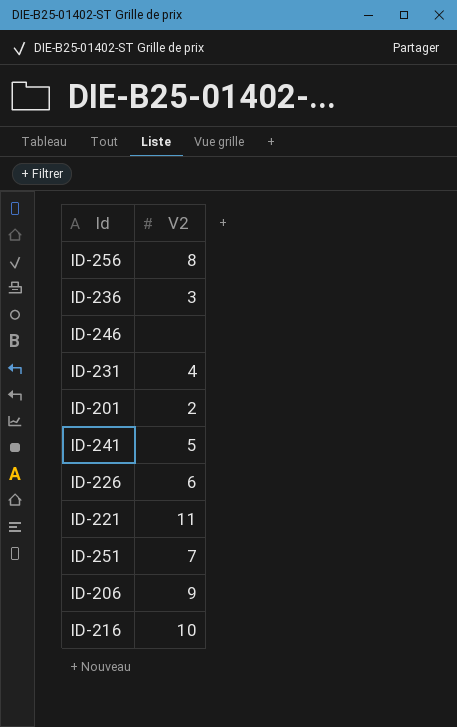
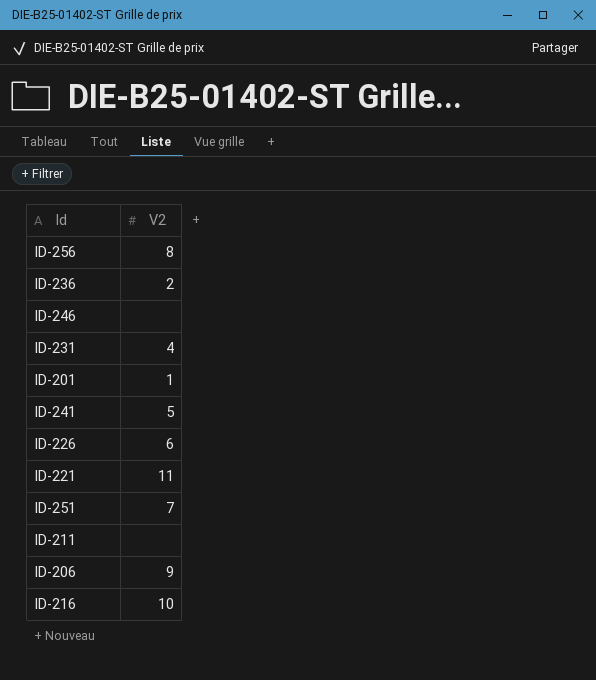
ID-236 | V2: 3 -> 2
ID-201 | V2: 2 -> 1
row ID-211: none -> none

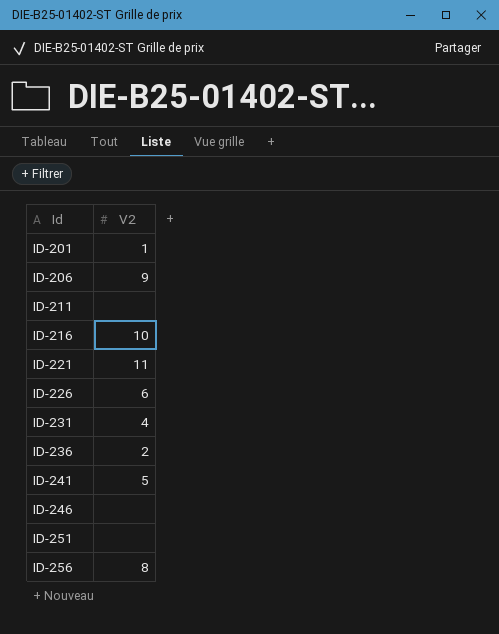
row order: none -> Id ascending
ID-251 | V2: 7 -> none

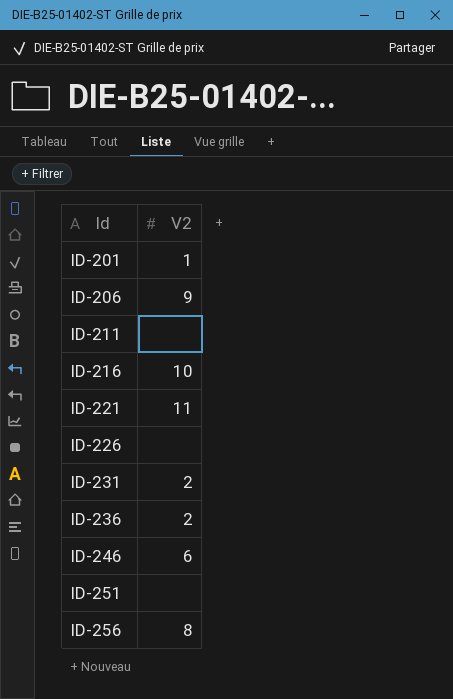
row ID-241: 5 -> none
ID-226 | V2: 6 -> none
ID-231 | V2: 4 -> 2
ID-246 | V2: none -> 6

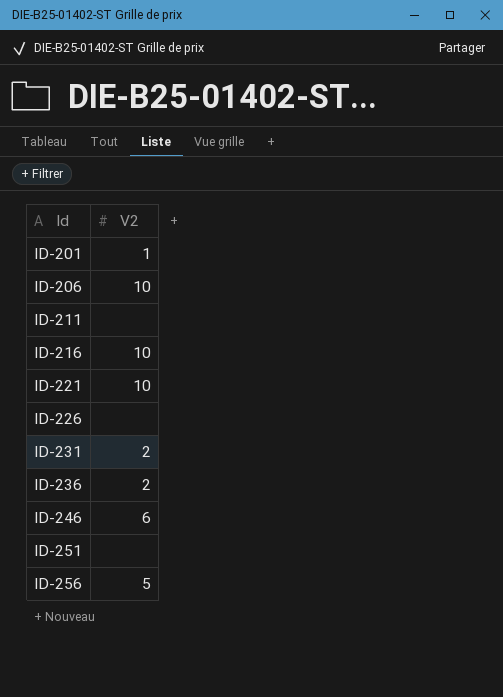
ID-206 | V2: 9 -> 10
ID-221 | V2: 11 -> 10
ID-256 | V2: 8 -> 5

